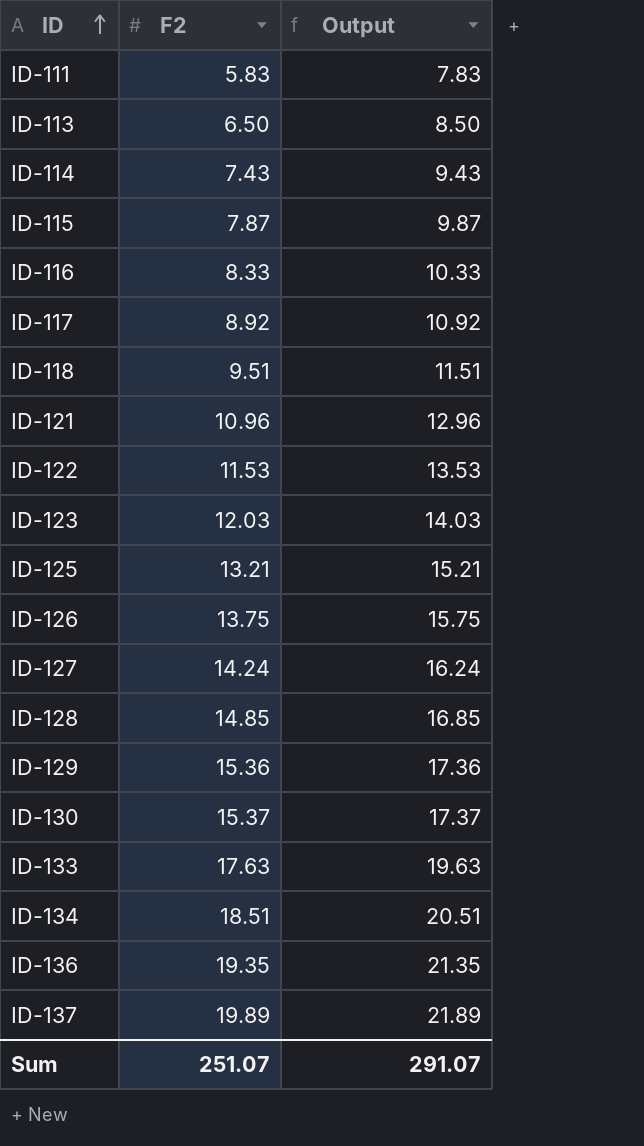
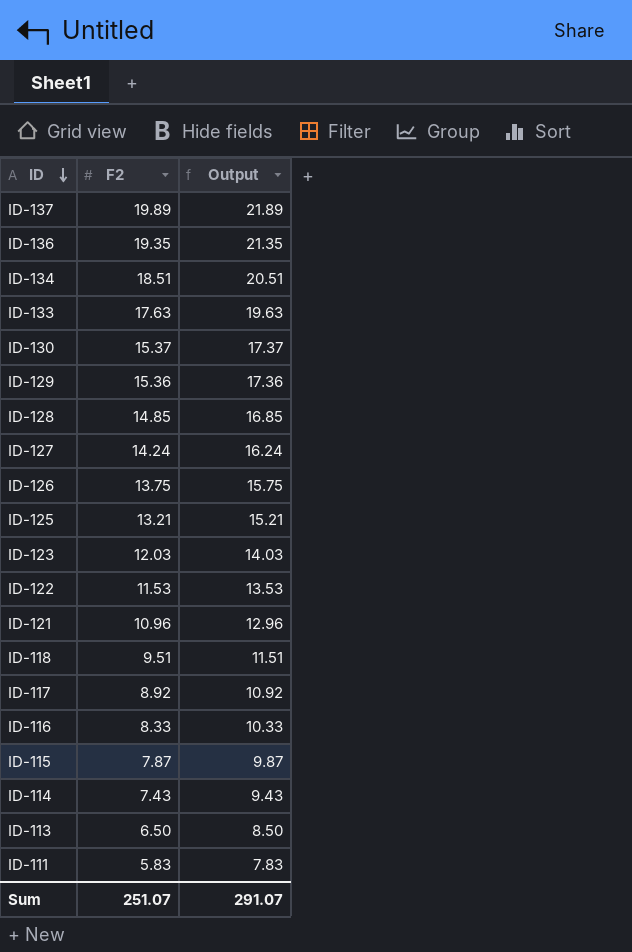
row order: ID ascending -> ID descending

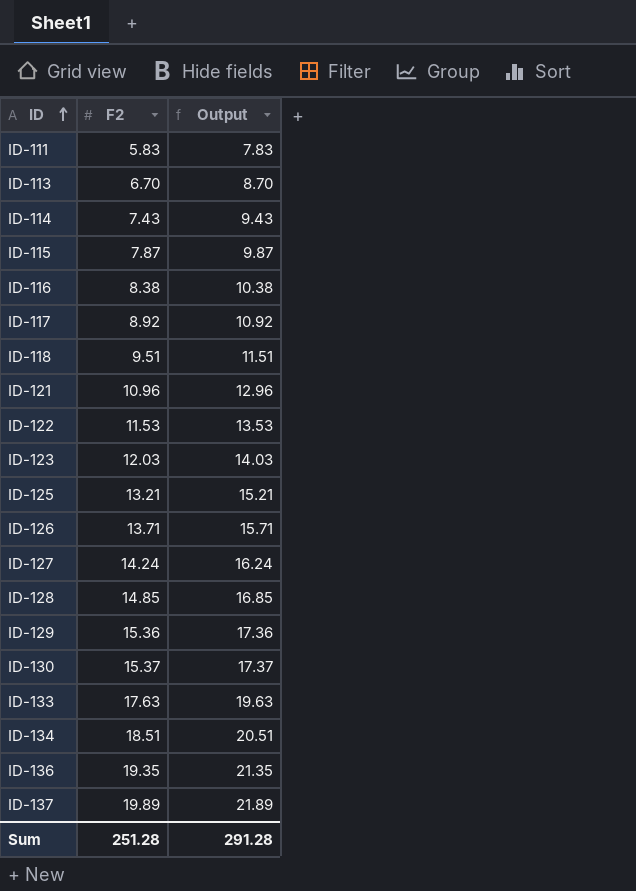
row order: ID descending -> ID ascending
ID-113 | F2: 6.50 -> 6.70
ID-113 | Output: 8.50 -> 8.70
ID-116 | F2: 8.33 -> 8.38
ID-116 | Output: 10.33 -> 10.38
ID-126 | F2: 13.75 -> 13.71
ID-126 | Output: 15.75 -> 15.71
Sum | F2: 251.07 -> 251.28
Sum | Output: 291.07 -> 291.28

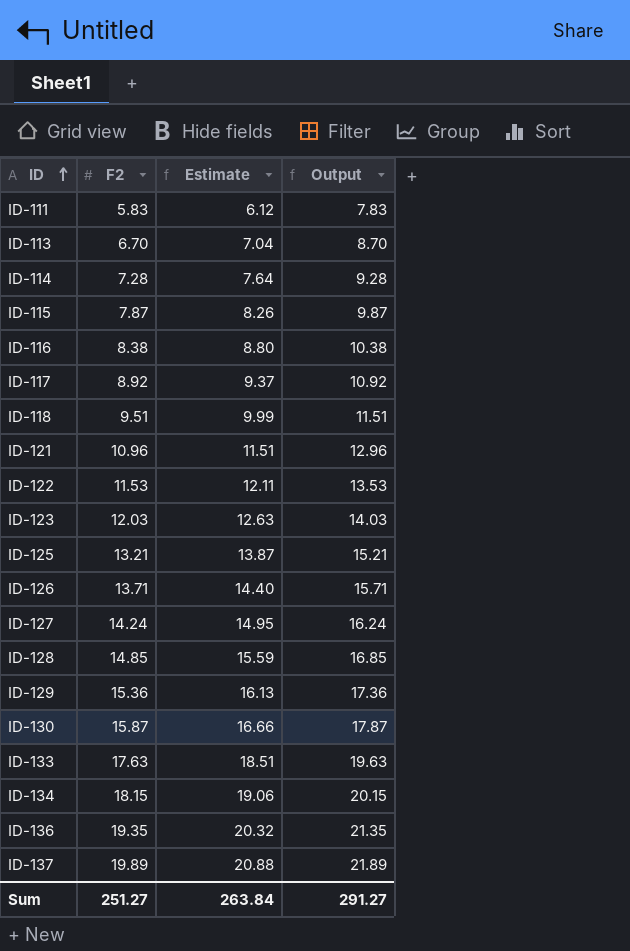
column Estimate | formula: none -> [F2] * 1.05
ID-114 | F2: 7.43 -> 7.28
ID-114 | Output: 9.43 -> 9.28
ID-130 | F2: 15.37 -> 15.87
ID-130 | Output: 17.37 -> 17.87
ID-134 | F2: 18.51 -> 18.15
ID-134 | Output: 20.51 -> 20.15
Sum | F2: 251.28 -> 251.27
Sum | Output: 291.28 -> 291.27

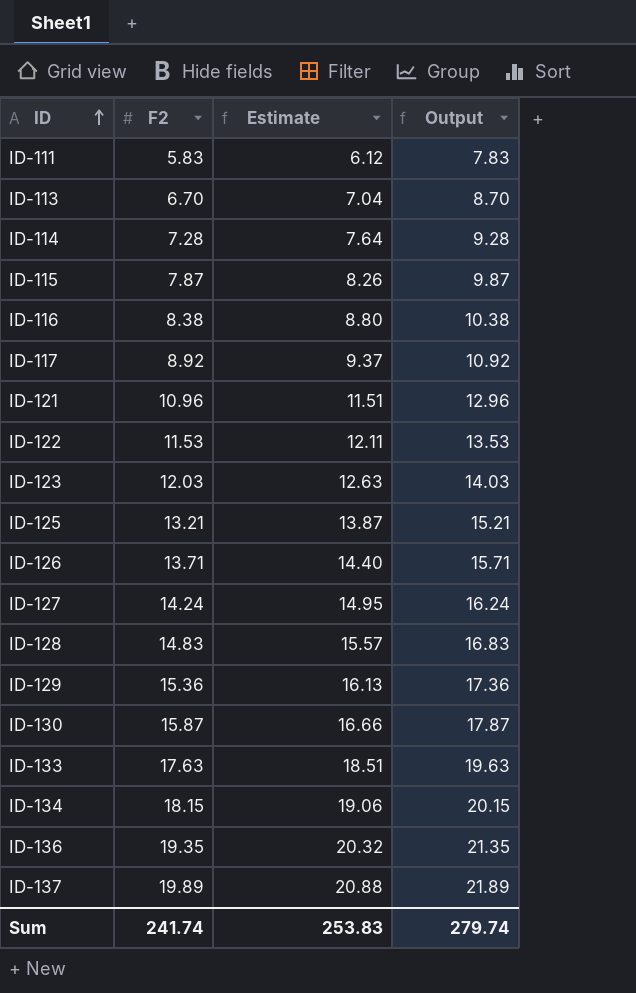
row ID-118: 9.51 | 9.99 | 11.51 -> none
ID-128 | F2: 14.85 -> 14.83
ID-128 | Estimate: 15.59 -> 15.57
ID-128 | Output: 16.85 -> 16.83
Sum | F2: 251.27 -> 241.74
Sum | Estimate: 263.84 -> 253.83
Sum | Output: 291.27 -> 279.74

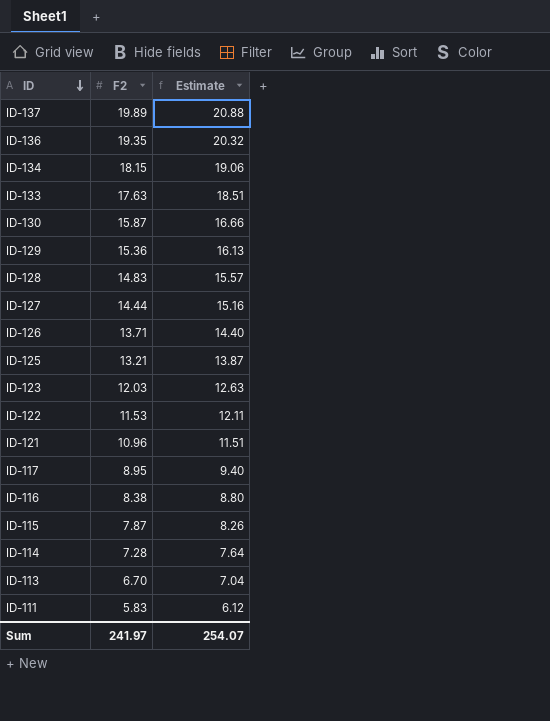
row order: ID ascending -> ID descending
column Output | formula: [F2] + 2 -> none
ID-127 | F2: 14.24 -> 14.44
ID-127 | Estimate: 14.95 -> 15.16
ID-117 | F2: 8.92 -> 8.95
ID-117 | Estimate: 9.37 -> 9.40
Sum | F2: 241.74 -> 241.97
Sum | Estimate: 253.83 -> 254.07

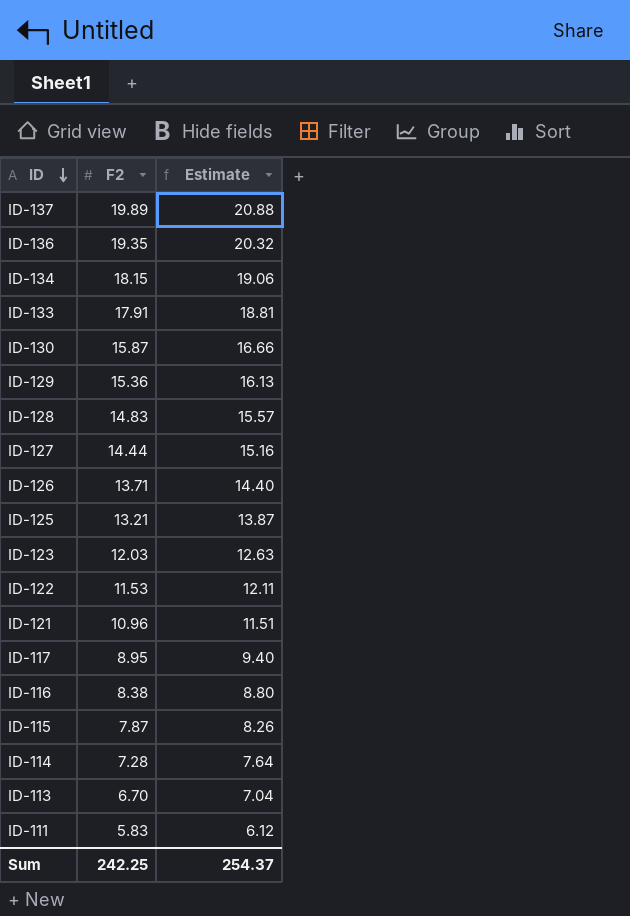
ID-133 | F2: 17.63 -> 17.91
ID-133 | Estimate: 18.51 -> 18.81
Sum | F2: 241.97 -> 242.25
Sum | Estimate: 254.07 -> 254.37

